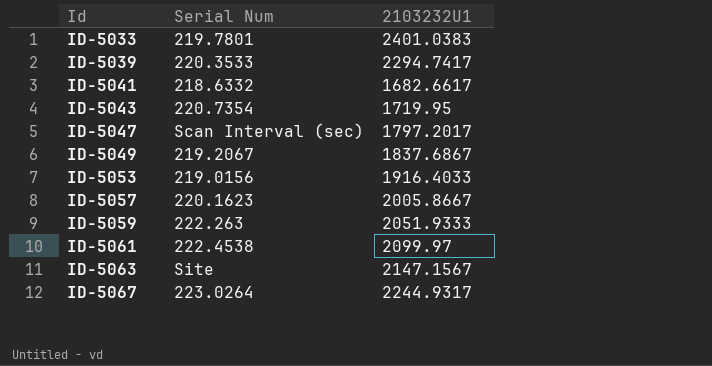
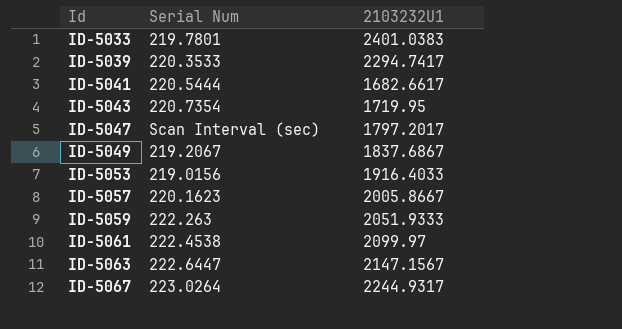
ID-5041 | Serial Num: 218.6332 -> 220.5444
ID-5063 | Serial Num: Site -> 222.6447

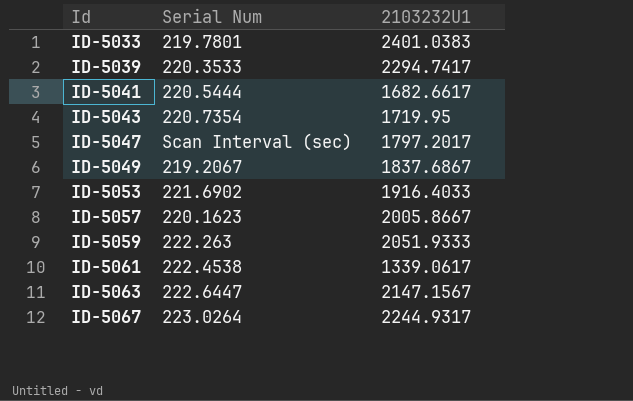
ID-5053 | Serial Num: 219.0156 -> 221.6902
ID-5061 | 2103232U1: 2099.97 -> 1339.0617

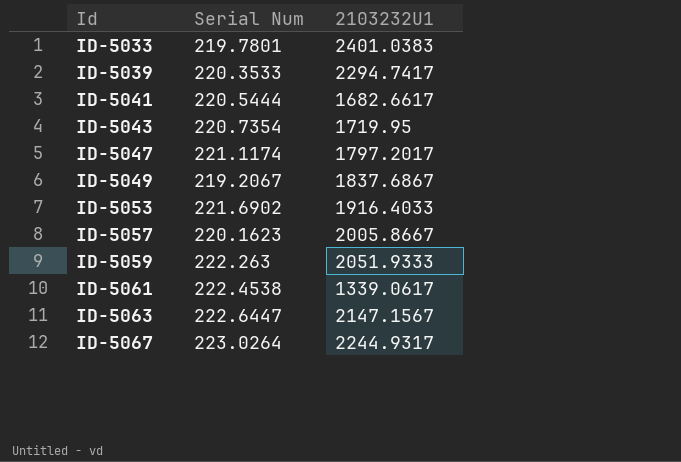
ID-5047 | Serial Num: Scan Interval (sec) -> 221.1174

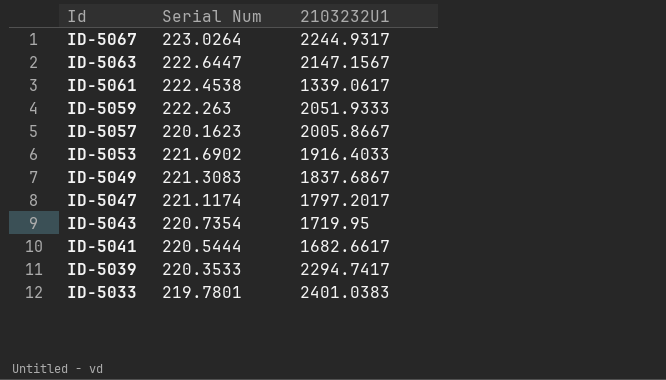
row order: Id ascending -> Id descending
ID-5049 | Serial Num: 219.2067 -> 221.3083

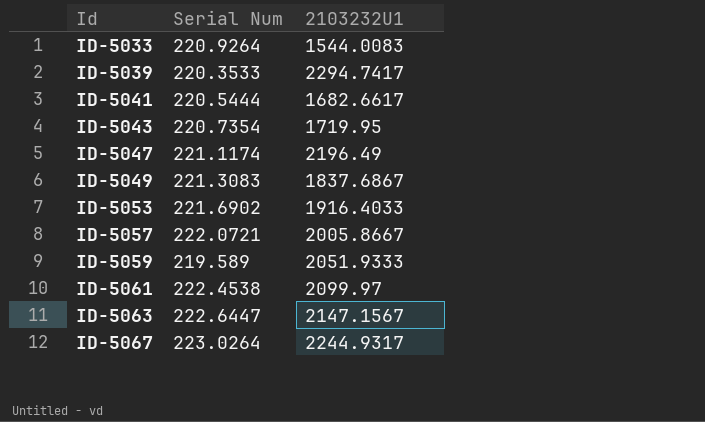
row order: Id descending -> Id ascending
ID-5033 | Serial Num: 219.7801 -> 220.9264
ID-5033 | 2103232U1: 2401.0383 -> 1544.0083
ID-5047 | 2103232U1: 1797.2017 -> 2196.49
ID-5057 | Serial Num: 220.1623 -> 222.0721
ID-5059 | Serial Num: 222.263 -> 219.589
ID-5061 | 2103232U1: 1339.0617 -> 2099.97

